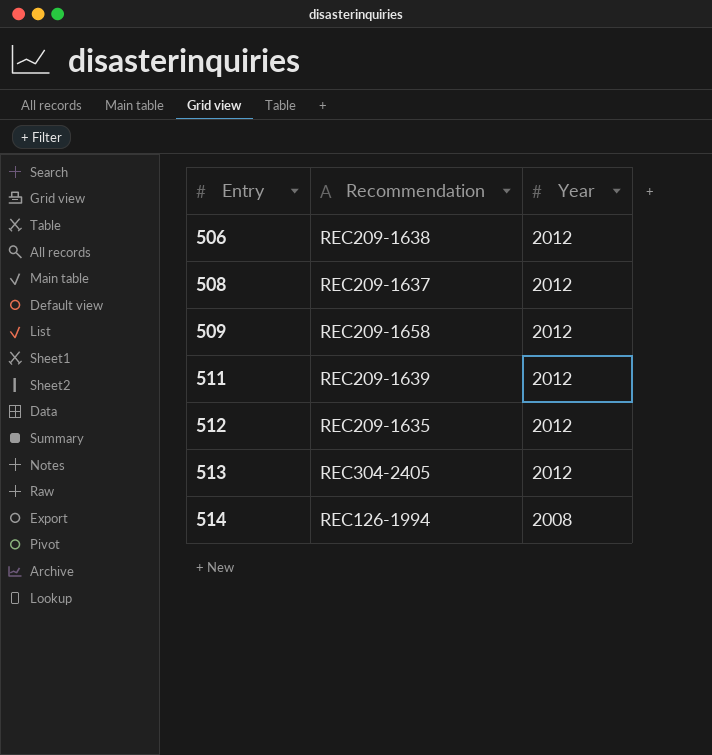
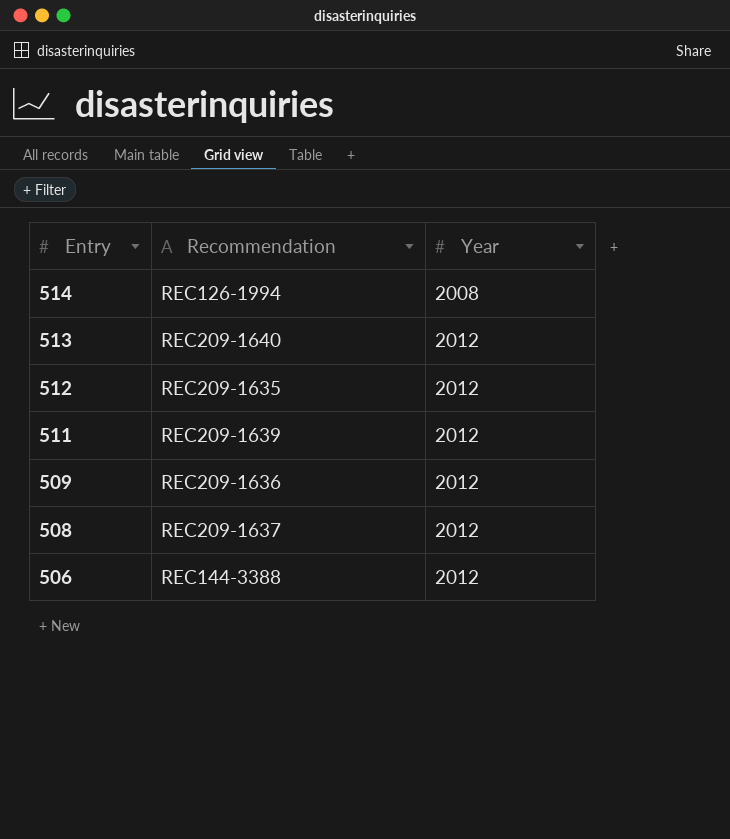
row order: Entry ascending -> Entry descending
513 | Recommendation: REC304-2405 -> REC209-1640
509 | Recommendation: REC209-1658 -> REC209-1636
506 | Recommendation: REC209-1638 -> REC144-3388

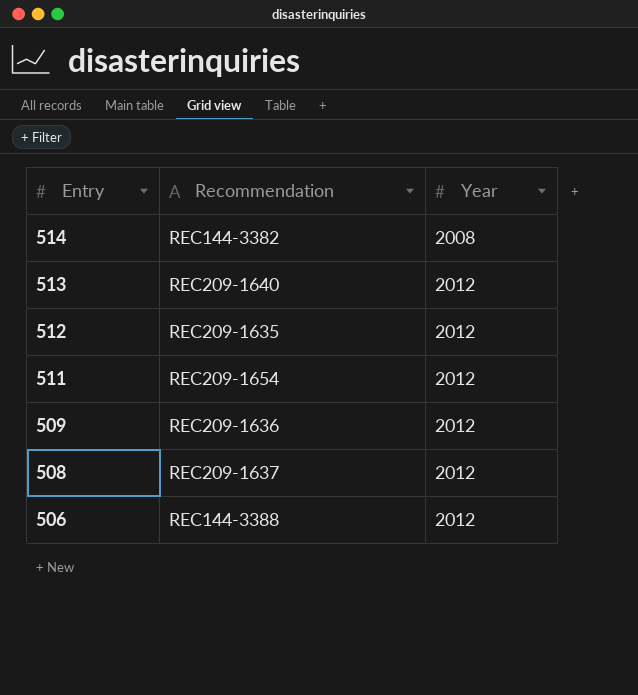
514 | Recommendation: REC126-1994 -> REC144-3382
511 | Recommendation: REC209-1639 -> REC209-1654

